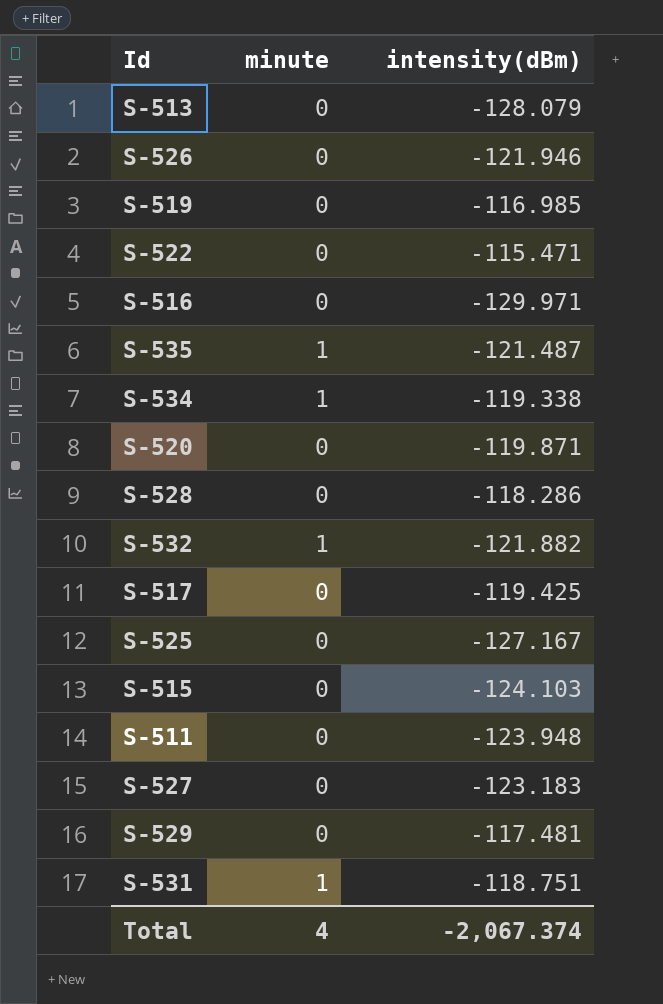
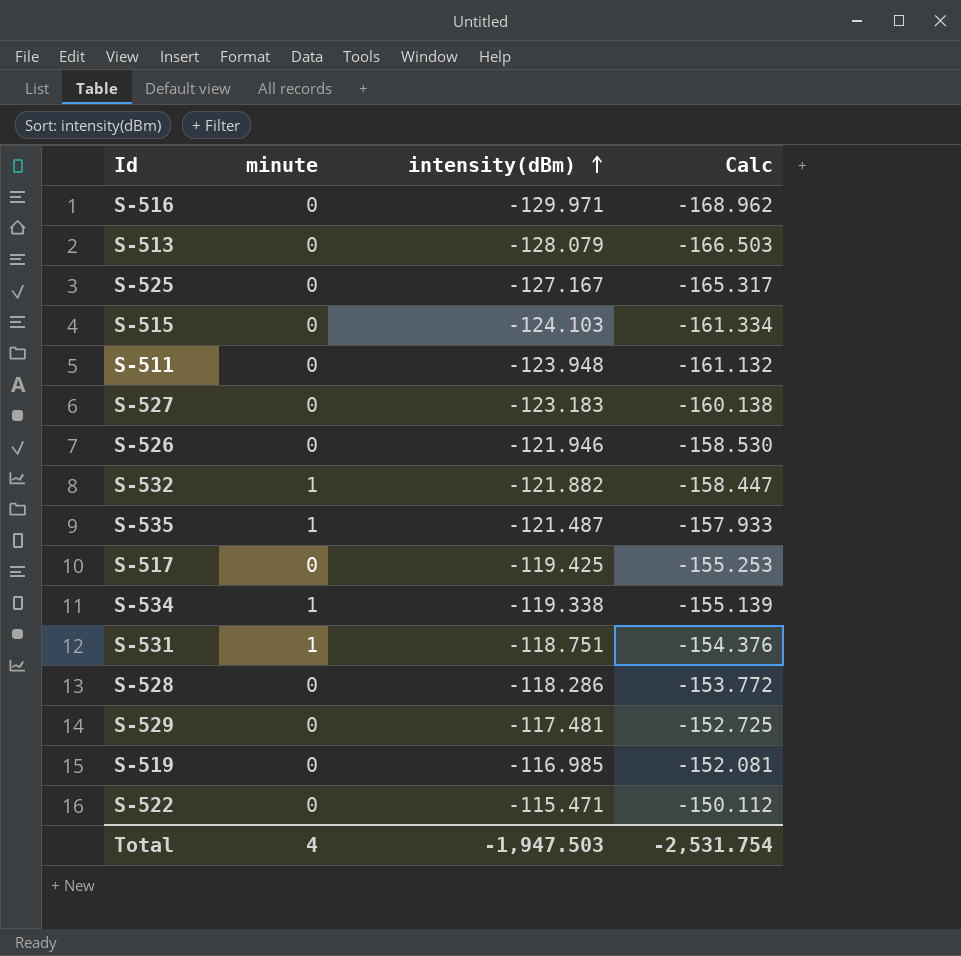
row order: none -> intensity(dBm) ascending
column Calc | formula: none -> [intensity(dBm)] * 1.3
row S-520: 0 | -119.871 -> none
Total | intensity(dBm): -2,067.374 -> -1,947.503

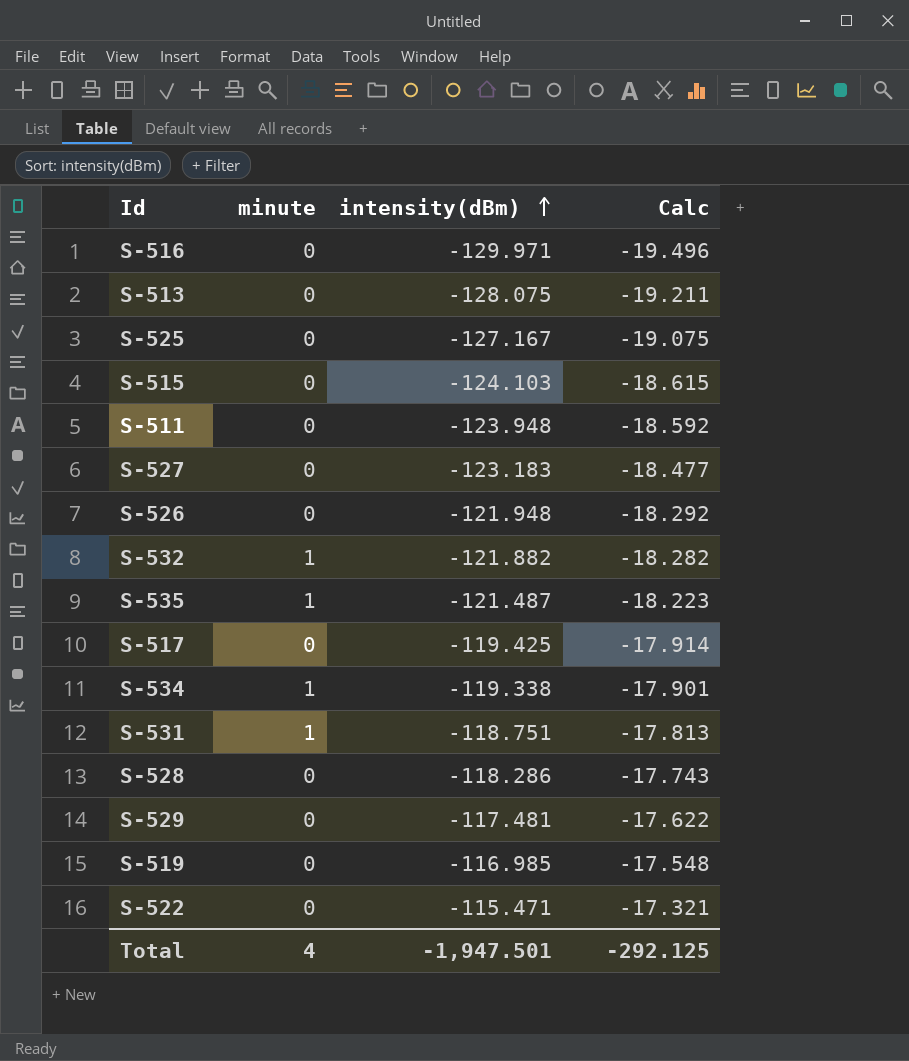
column Calc | formula: [intensity(dBm)] * 1.3 -> [intensity(dBm)] * 0.15
S-513 | intensity(dBm): -128.079 -> -128.075
S-526 | intensity(dBm): -121.946 -> -121.948
Total | intensity(dBm): -1,947.503 -> -1,947.501
Total | Calc: -2,531.754 -> -292.125

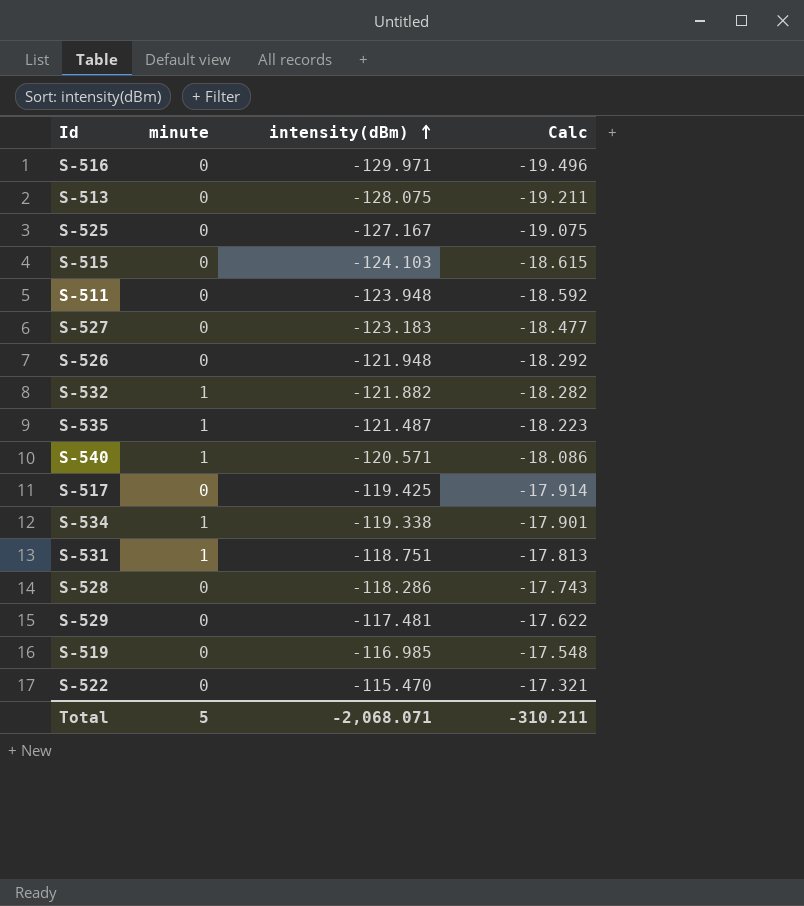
row S-540: none -> 1 | -120.571 | -18.086
S-522 | intensity(dBm): -115.471 -> -115.470
Total | minute: 4 -> 5
Total | intensity(dBm): -1,947.501 -> -2,068.071
Total | Calc: -292.125 -> -310.211

